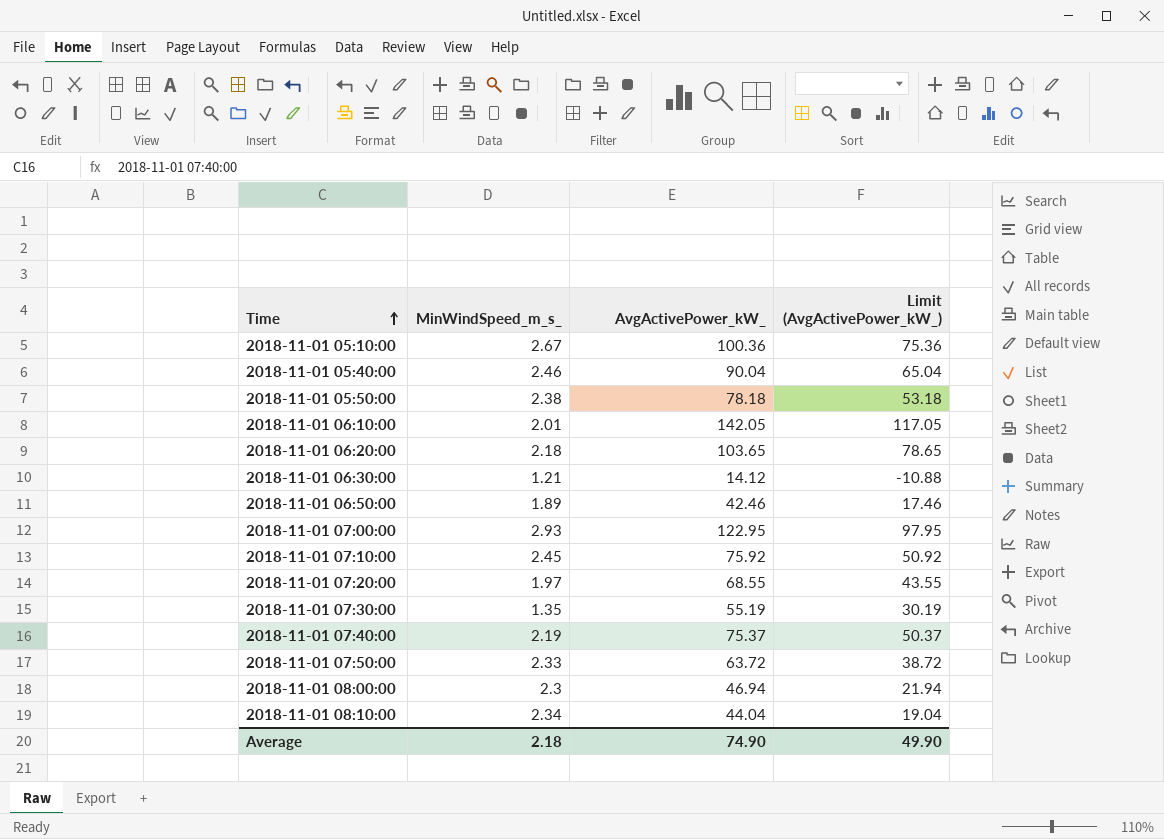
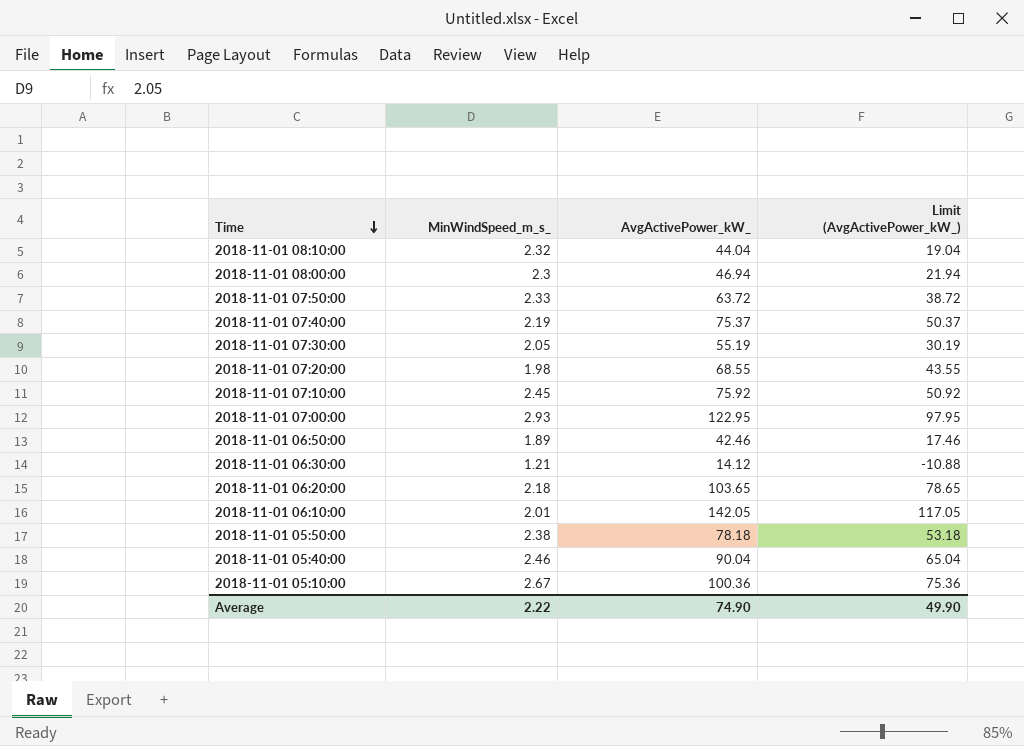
row order: Time ascending -> Time descending
2018-11-01 08:10:00 | MinWindSpeed_m_s_: 2.34 -> 2.32
2018-11-01 07:30:00 | MinWindSpeed_m_s_: 1.35 -> 2.05
2018-11-01 07:20:00 | MinWindSpeed_m_s_: 1.97 -> 1.98
Average | MinWindSpeed_m_s_: 2.18 -> 2.22

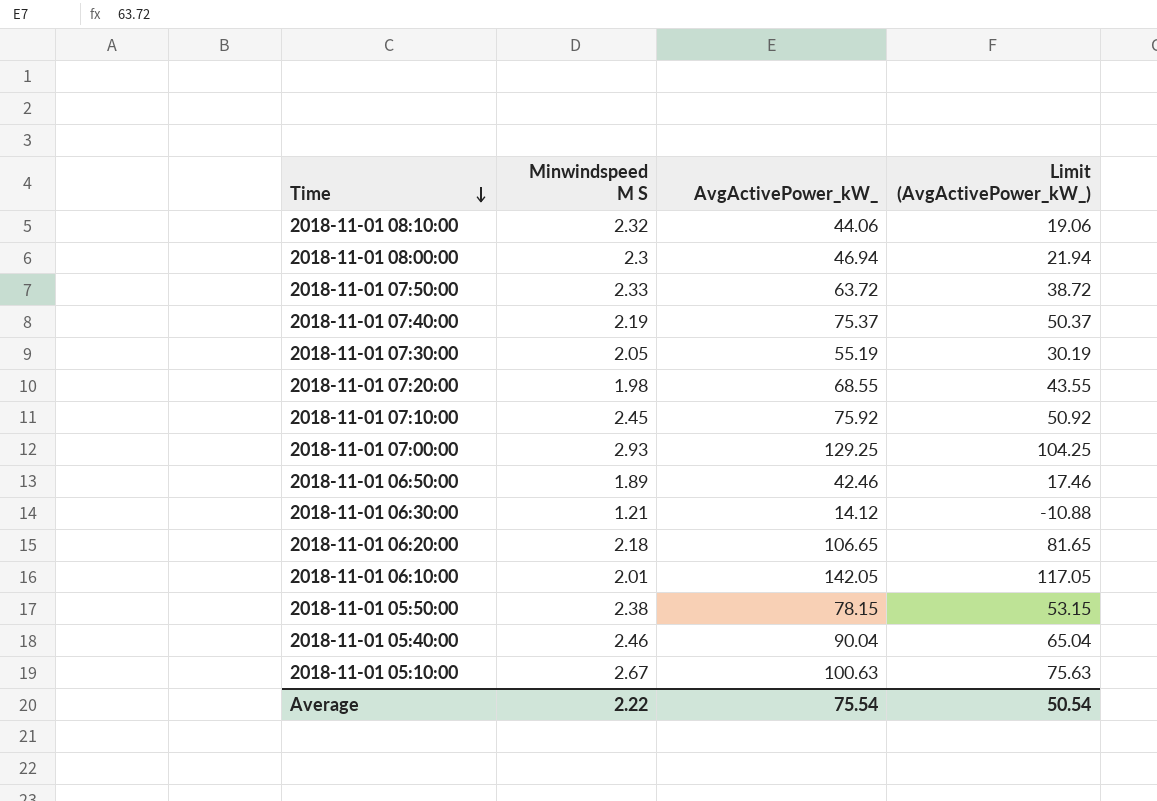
column name: MinWindSpeed_m_s_ -> Minwindspeed M S
2018-11-01 08:10:00 | AvgActivePower_kW_: 44.04 -> 44.06
2018-11-01 08:10:00 | Limit (AvgActivePower_kW_): 19.04 -> 19.06
2018-11-01 07:00:00 | AvgActivePower_kW_: 122.95 -> 129.25
2018-11-01 07:00:00 | Limit (AvgActivePower_kW_): 97.95 -> 104.25
2018-11-01 06:20:00 | AvgActivePower_kW_: 103.65 -> 106.65
2018-11-01 06:20:00 | Limit (AvgActivePower_kW_): 78.65 -> 81.65
2018-11-01 05:50:00 | AvgActivePower_kW_: 78.18 -> 78.15
2018-11-01 05:50:00 | Limit (AvgActivePower_kW_): 53.18 -> 53.15
2018-11-01 05:10:00 | AvgActivePower_kW_: 100.36 -> 100.63
2018-11-01 05:10:00 | Limit (AvgActivePower_kW_): 75.36 -> 75.63
Average | AvgActivePower_kW_: 74.90 -> 75.54
Average | Limit (AvgActivePower_kW_): 49.90 -> 50.54

